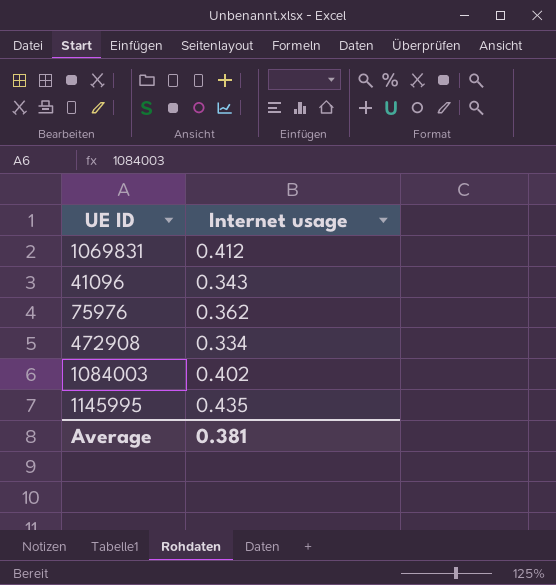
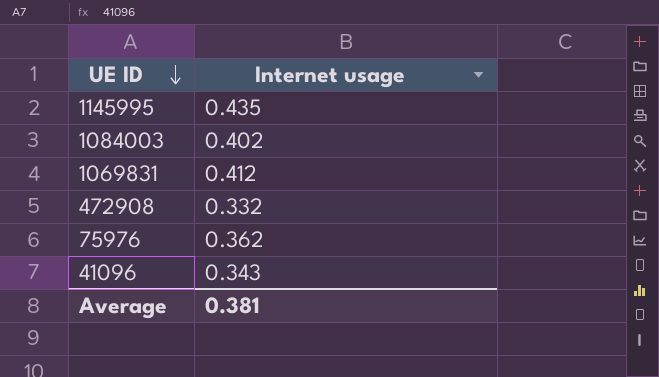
row order: none -> UE ID descending
472908 | Internet usage: 0.334 -> 0.332

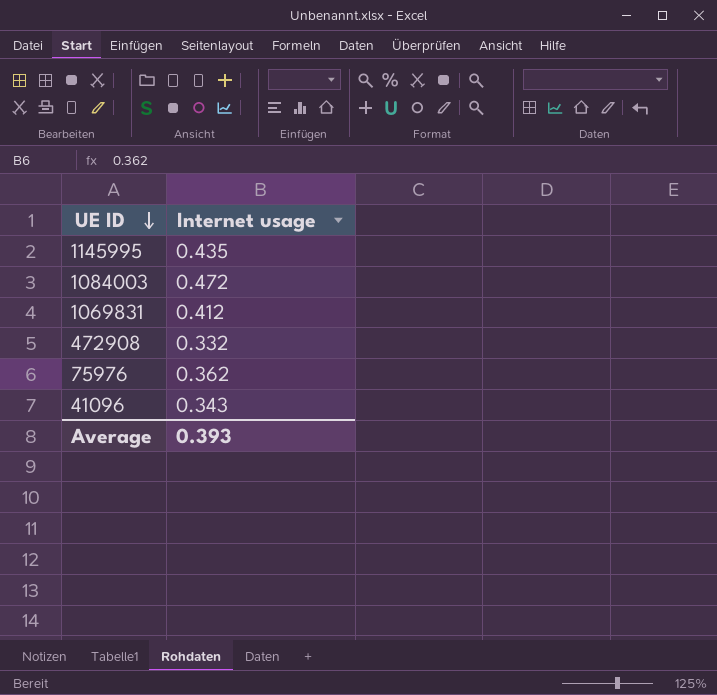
1084003 | Internet usage: 0.402 -> 0.472
Average | Internet usage: 0.381 -> 0.393

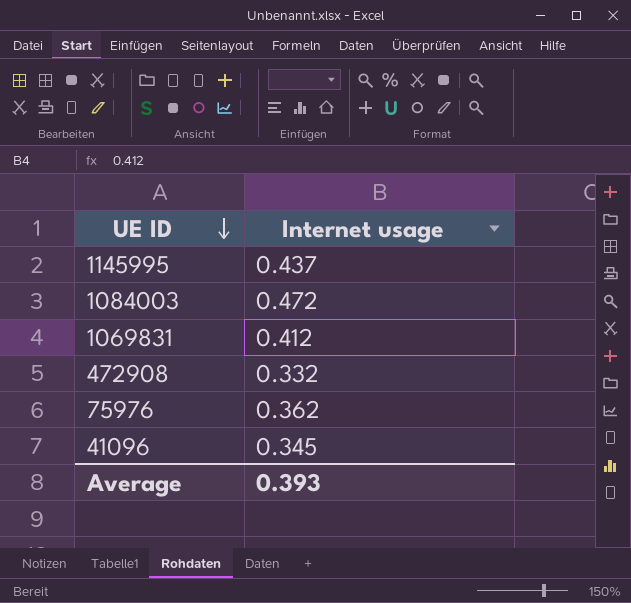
1145995 | Internet usage: 0.435 -> 0.437
41096 | Internet usage: 0.343 -> 0.345

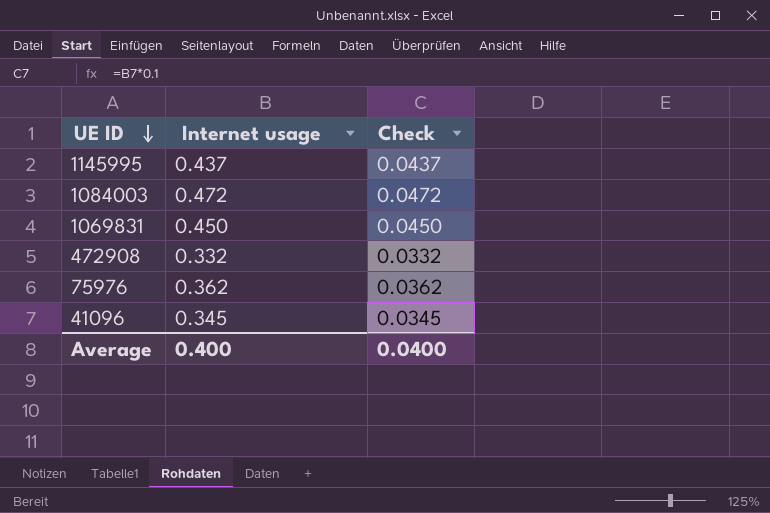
column Check | formula: none -> [Internet usage] * 0.1
1069831 | Internet usage: 0.412 -> 0.450
Average | Internet usage: 0.393 -> 0.400

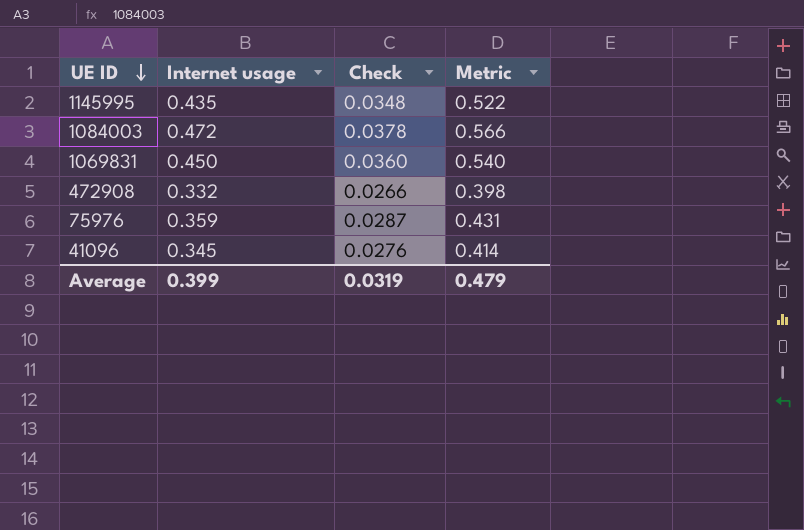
column Check | formula: [Internet usage] * 0.1 -> [Internet usage] * 0.08
column Metric | formula: none -> [Internet usage] * 1.2
1145995 | Internet usage: 0.437 -> 0.435
75976 | Internet usage: 0.362 -> 0.359
Average | Internet usage: 0.400 -> 0.399
Average | Check: 0.0400 -> 0.0319

